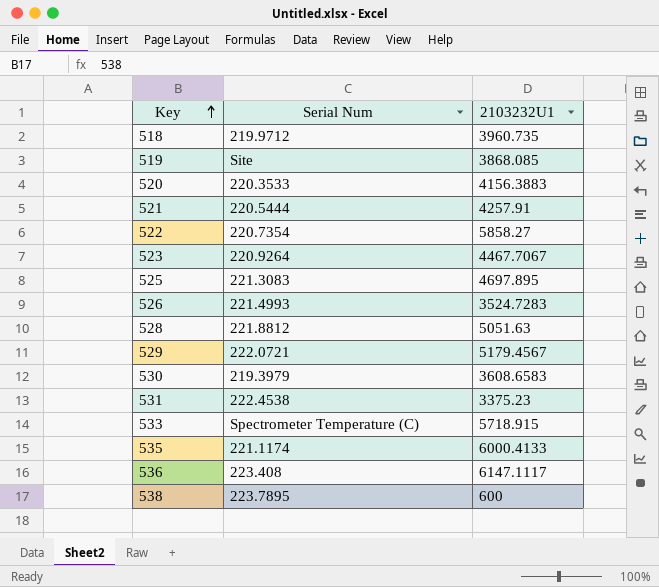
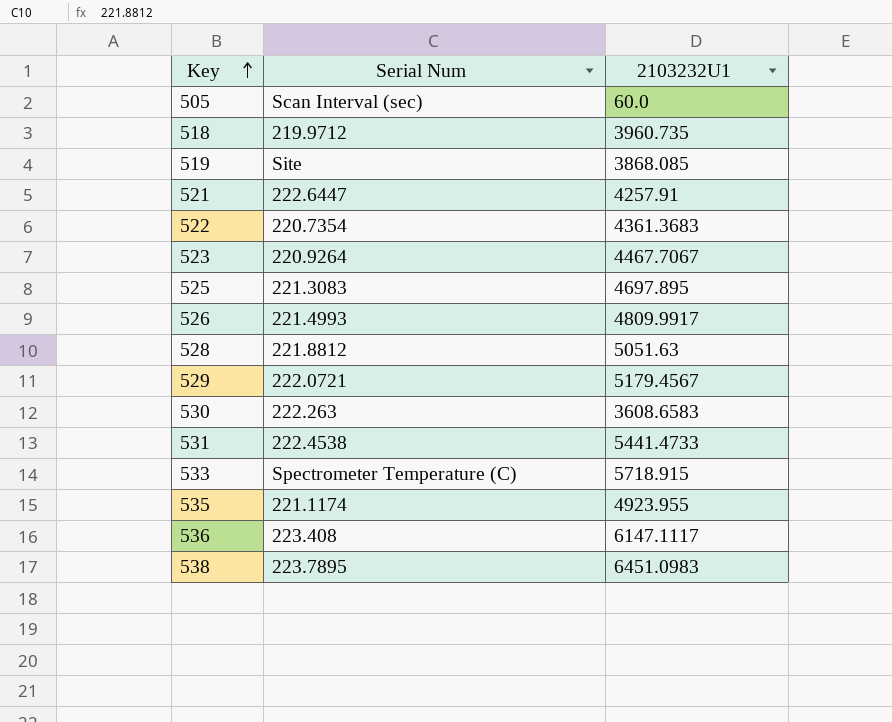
row 520: 220.3533 | 4156.3883 -> none
row 505: none -> Scan Interval (sec) | 60.0
521 | Serial Num: 220.5444 -> 222.6447
522 | 2103232U1: 5858.27 -> 4361.3683
526 | 2103232U1: 3524.7283 -> 4809.9917
530 | Serial Num: 219.3979 -> 222.263
531 | 2103232U1: 3375.23 -> 5441.4733
535 | 2103232U1: 6000.4133 -> 4923.955
538 | 2103232U1: 600 -> 6451.0983

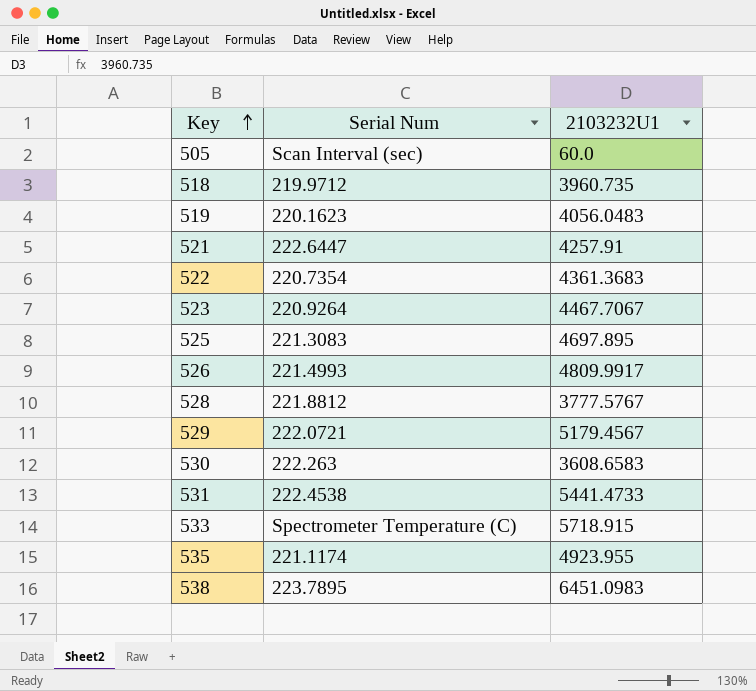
row 536: 223.408 | 6147.1117 -> none
519 | Serial Num: Site -> 220.1623
519 | 2103232U1: 3868.085 -> 4056.0483
528 | 2103232U1: 5051.63 -> 3777.5767

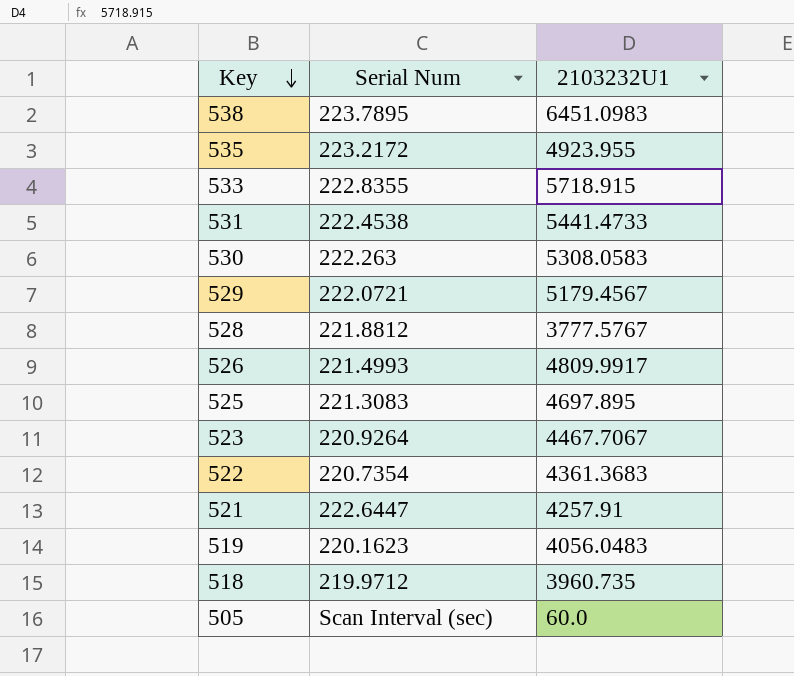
row order: Key ascending -> Key descending
535 | Serial Num: 221.1174 -> 223.2172
533 | Serial Num: Spectrometer Temperature (C) -> 222.8355
530 | 2103232U1: 3608.6583 -> 5308.0583

